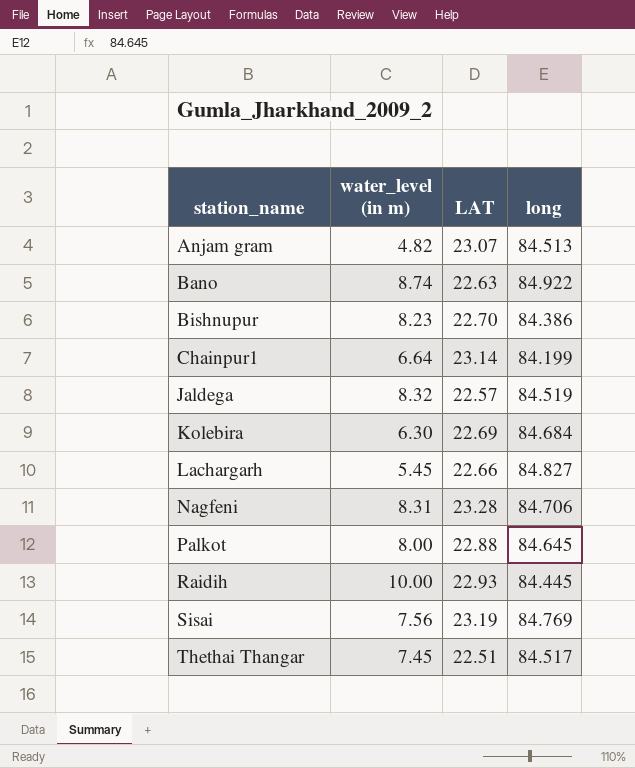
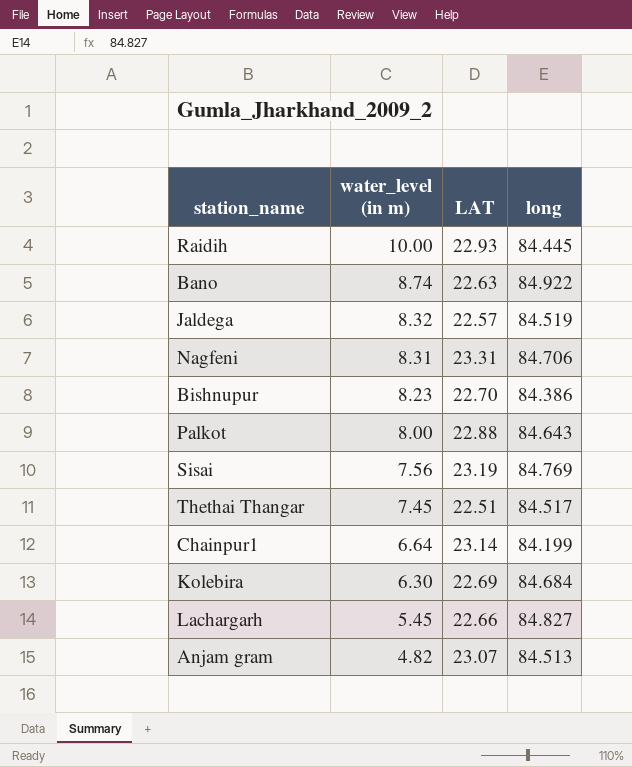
row order: station_name ascending -> water_level (in m) descending
Nagfeni | LAT: 23.28 -> 23.31
Palkot | long: 84.645 -> 84.643

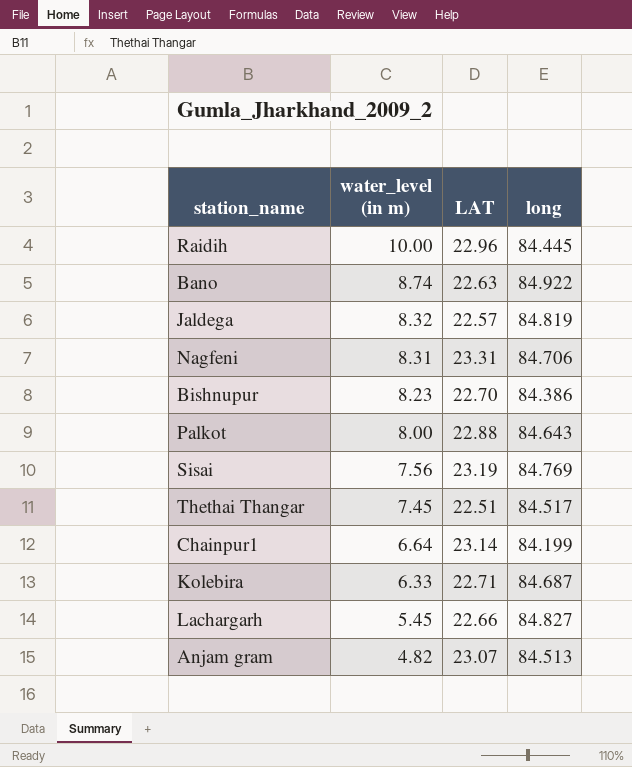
Raidih | LAT: 22.93 -> 22.96
Jaldega | long: 84.519 -> 84.819
Kolebira | water_level (in m): 6.30 -> 6.33
Kolebira | LAT: 22.69 -> 22.71
Kolebira | long: 84.684 -> 84.687

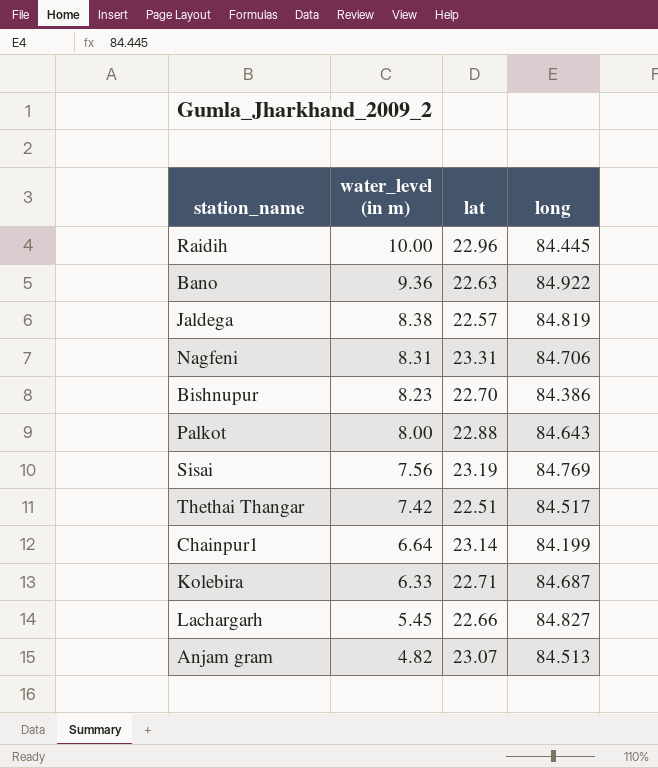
column name: LAT -> lat
Bano | water_level (in m): 8.74 -> 9.36
Jaldega | water_level (in m): 8.32 -> 8.38
Thethai Thangar | water_level (in m): 7.45 -> 7.42

